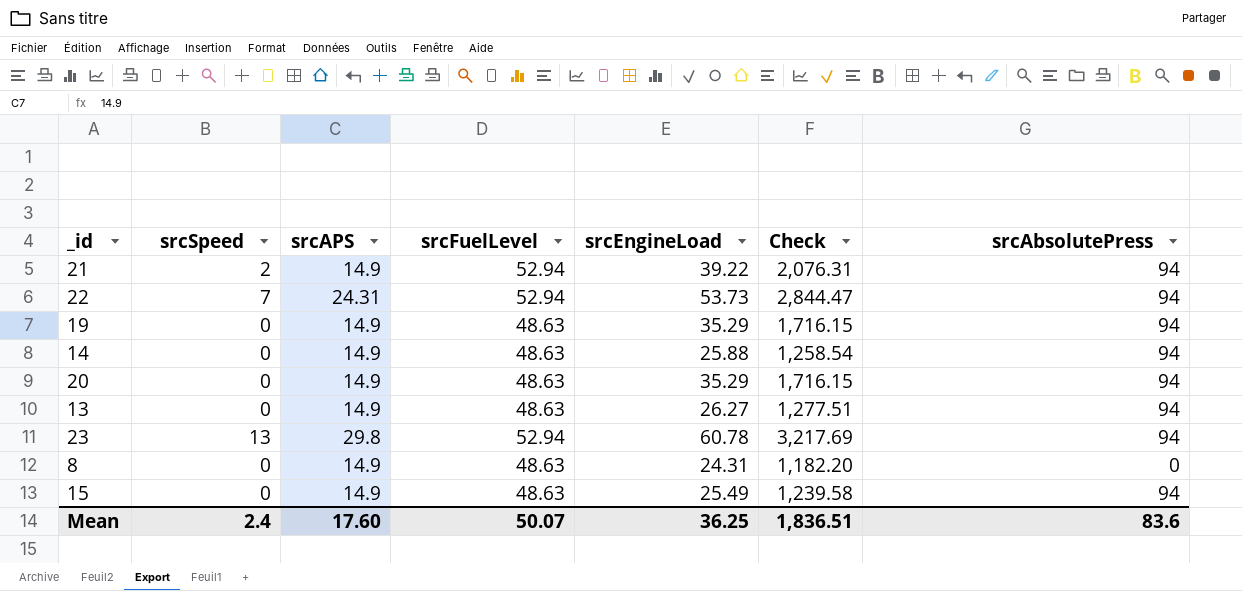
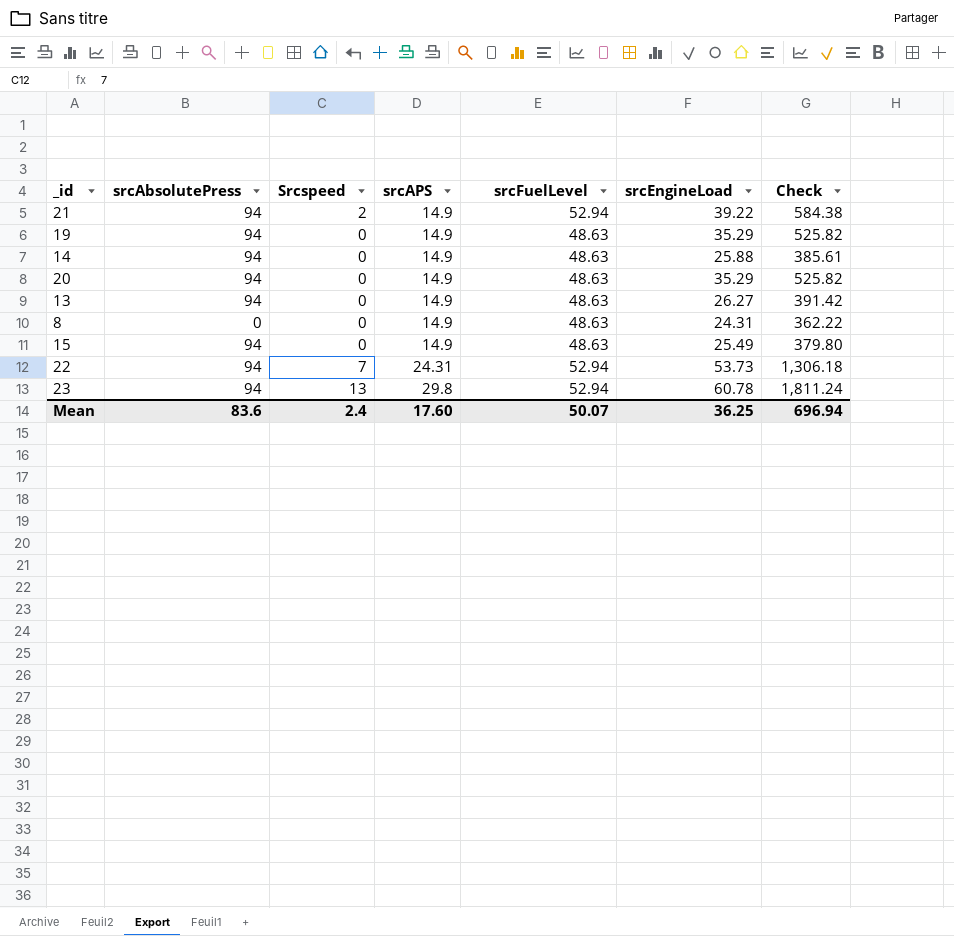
row order: none -> srcAPS ascending
column srcAbsolutePress | position: 7 -> 2
column name: srcSpeed -> Srcspeed
column Check | formula: [srcFuelLevel] * [srcEngineLoad] -> [srcAPS] * [srcEngineLoad]
Mean | Check: 1,836.51 -> 696.94

